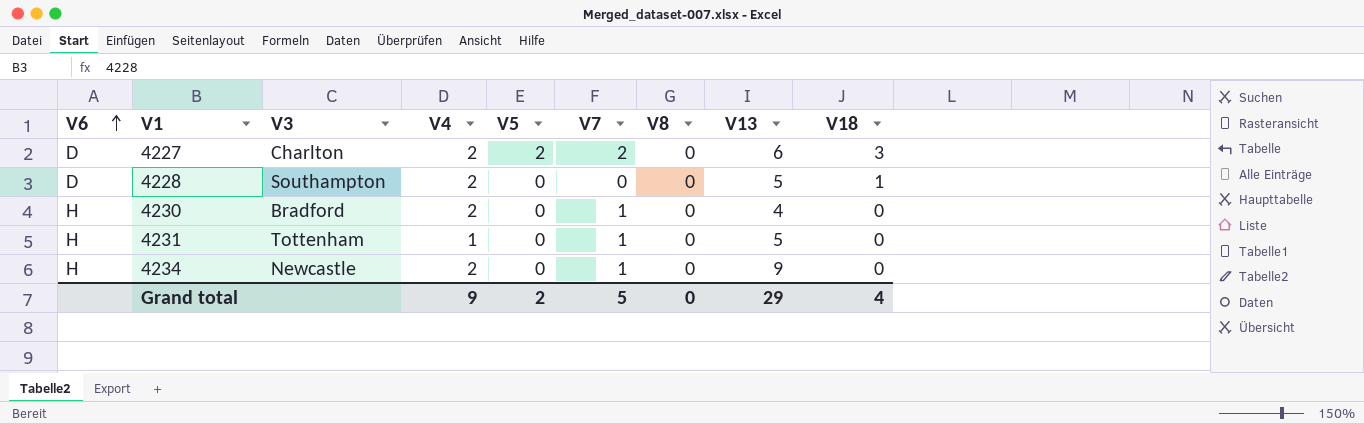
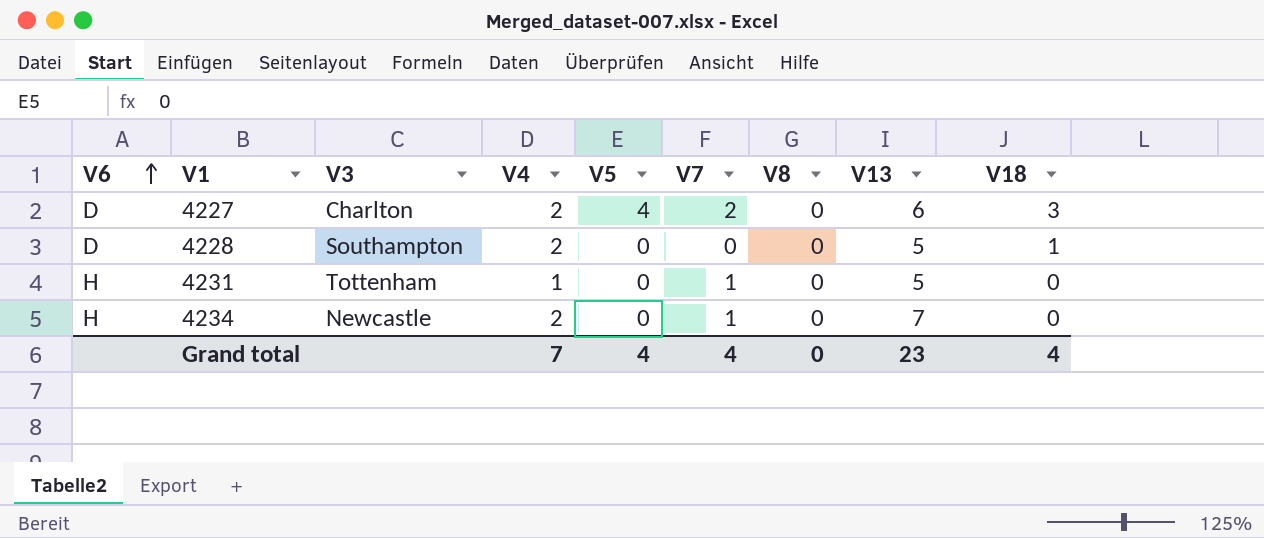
row 4230: H | Bradford | 2 | 0 | 1 | 0 | 4 | 0 -> none
4227 | V5: 2 -> 4
4234 | V13: 9 -> 7
Grand total | V4: 9 -> 7
Grand total | V5: 2 -> 4
Grand total | V7: 5 -> 4
Grand total | V13: 29 -> 23

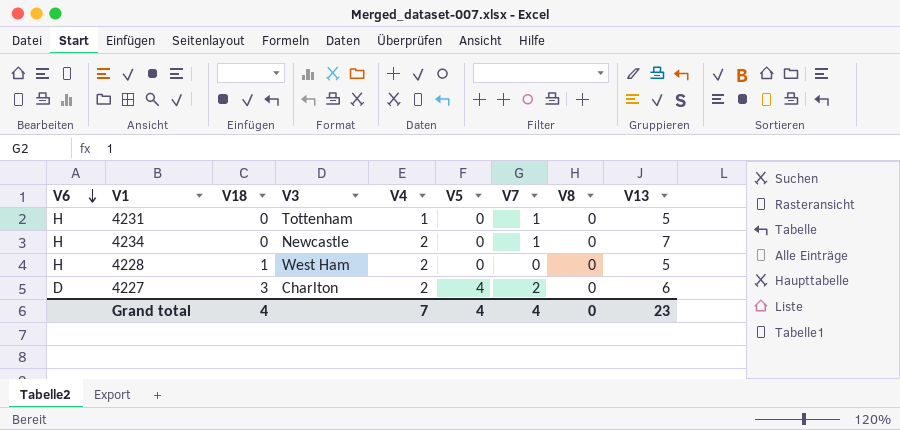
row order: V6 ascending -> V6 descending
column V18 | position: 9 -> 3
4228 | V6: D -> H
4228 | V3: Southampton -> West Ham

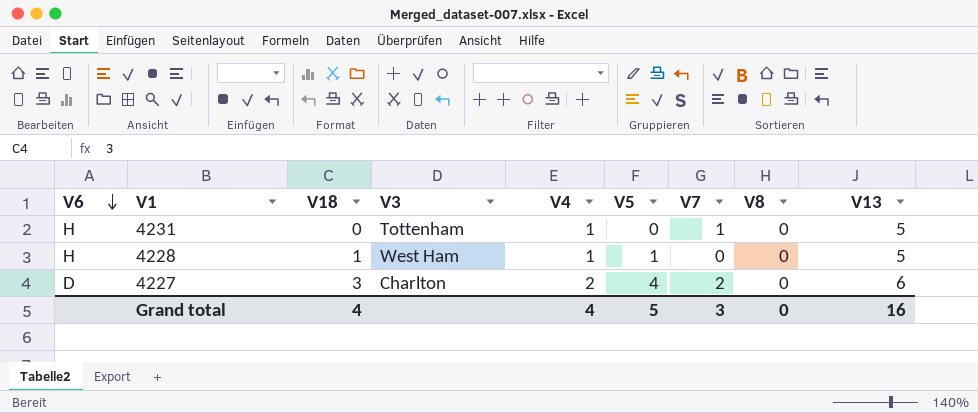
row 4234: H | 0 | Newcastle | 2 | 0 | 1 | 0 | 7 -> none
4228 | V4: 2 -> 1
4228 | V5: 0 -> 1
Grand total | V4: 7 -> 4
Grand total | V5: 4 -> 5
Grand total | V7: 4 -> 3
Grand total | V13: 23 -> 16

